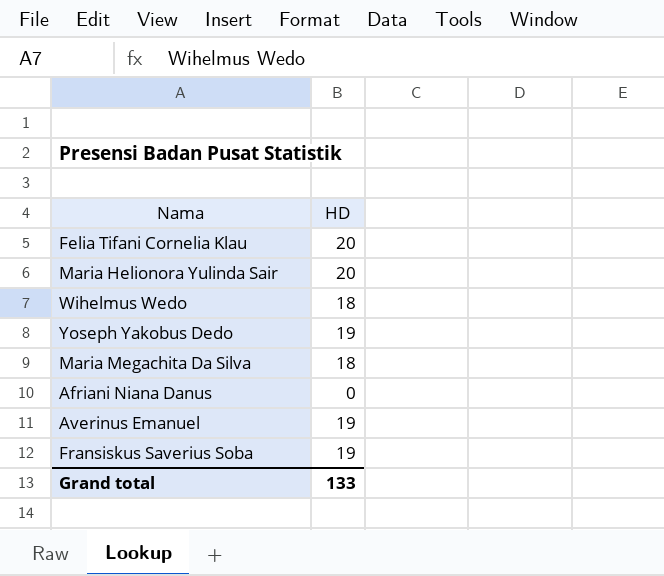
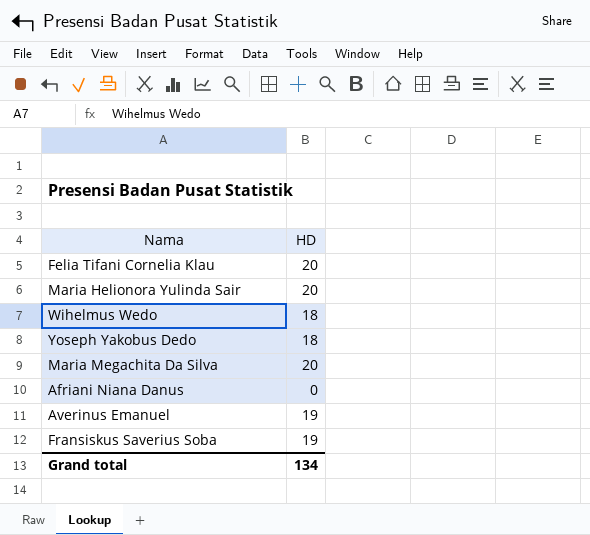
Yoseph Yakobus Dedo | HD: 19 -> 18
Maria Megachita Da Silva | HD: 18 -> 20
Grand total | HD: 133 -> 134

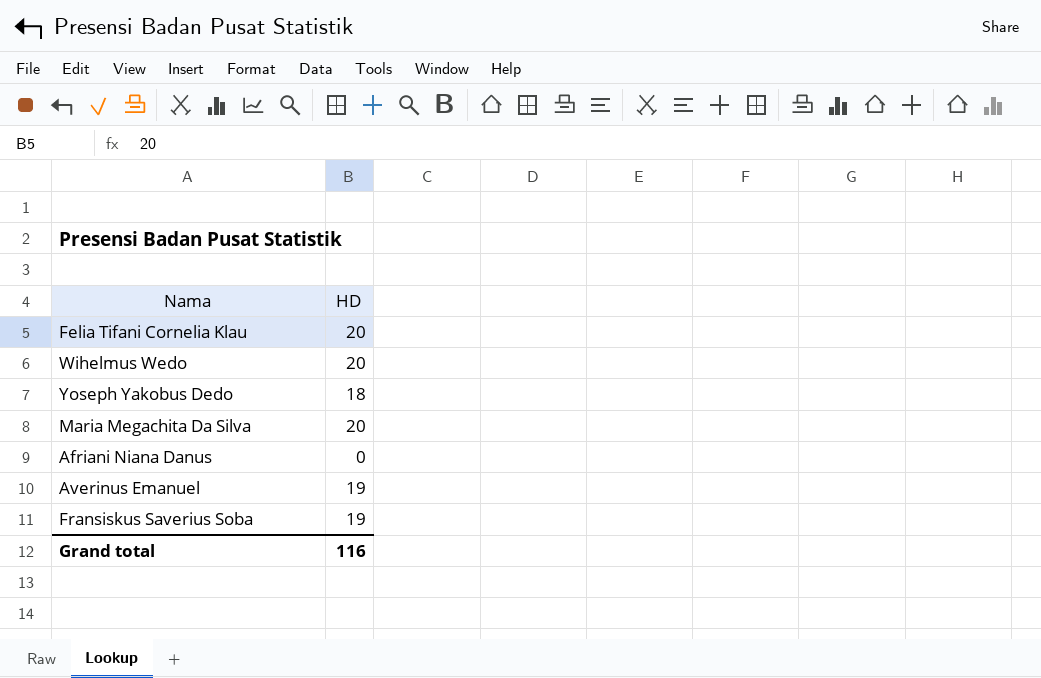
row Maria Helionora Yulinda Sair: 20 -> none
Wihelmus Wedo | HD: 18 -> 20
Grand total | HD: 134 -> 116

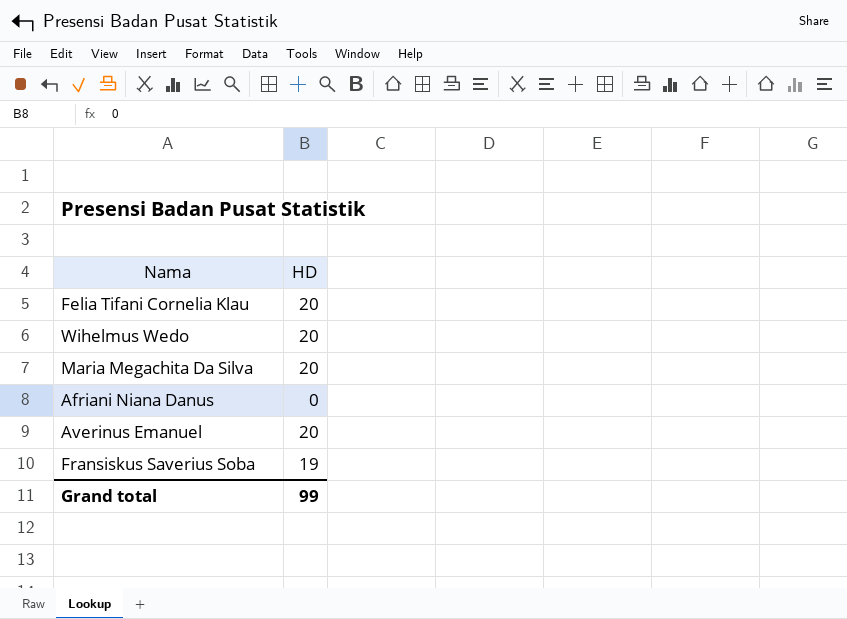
row Yoseph Yakobus Dedo: 18 -> none
Averinus Emanuel | HD: 19 -> 20
Grand total | HD: 116 -> 99

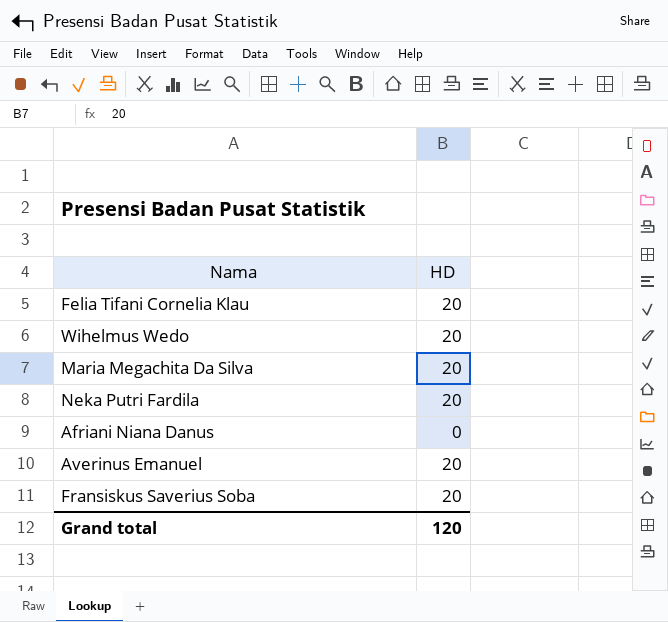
row Neka Putri Fardila: none -> 20
Fransiskus Saverius Soba | HD: 19 -> 20
Grand total | HD: 99 -> 120

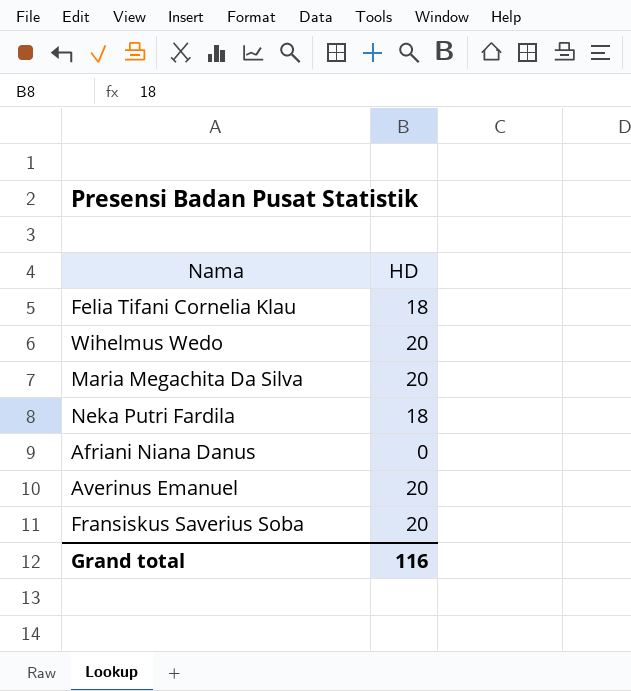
Felia Tifani Cornelia Klau | HD: 20 -> 18
Neka Putri Fardila | HD: 20 -> 18
Grand total | HD: 120 -> 116

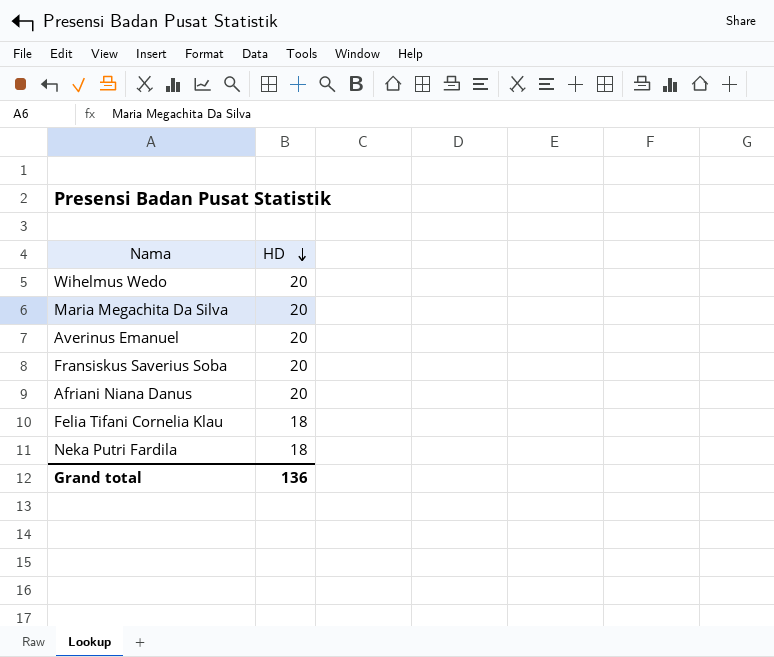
row order: none -> HD descending
Afriani Niana Danus | HD: 0 -> 20
Grand total | HD: 116 -> 136

